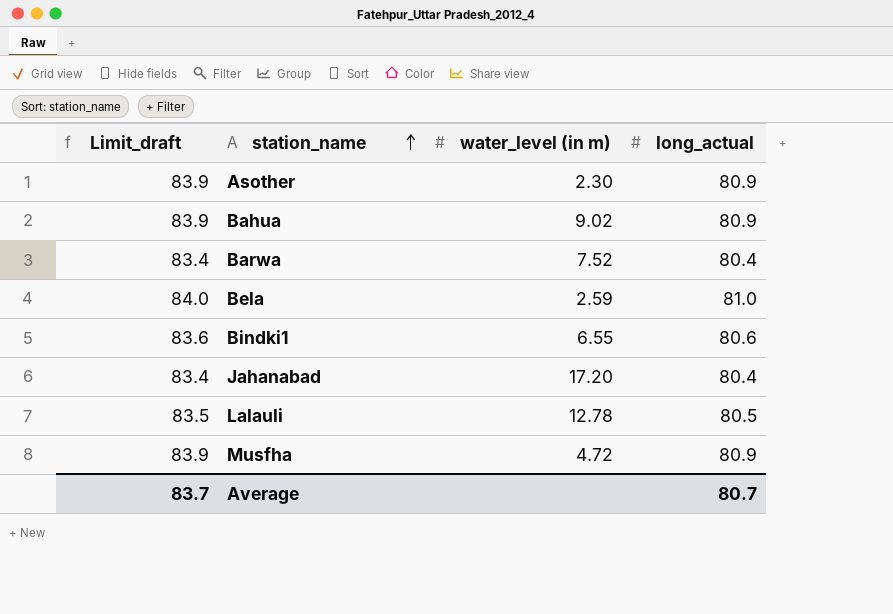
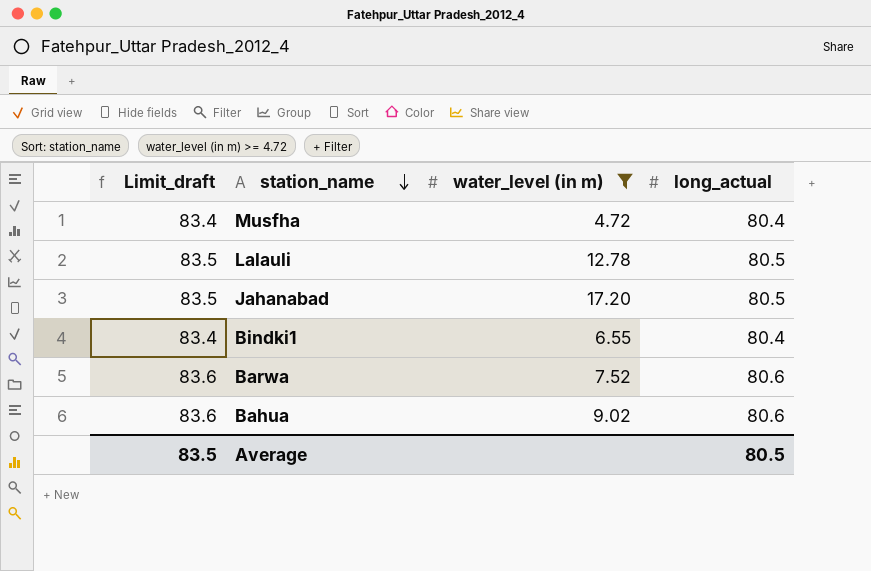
filter: none -> water_level (in m) >= 4.72
row order: station_name ascending -> station_name descending
Musfha | Limit_draft: 83.9 -> 83.4
Musfha | long_actual: 80.9 -> 80.4
Jahanabad | Limit_draft: 83.4 -> 83.5
Jahanabad | long_actual: 80.4 -> 80.5
Bindki1 | Limit_draft: 83.6 -> 83.4
Bindki1 | long_actual: 80.6 -> 80.4
Barwa | Limit_draft: 83.4 -> 83.6
Barwa | long_actual: 80.4 -> 80.6
Bahua | Limit_draft: 83.9 -> 83.6
Bahua | long_actual: 80.9 -> 80.6
Average | Limit_draft: 83.7 -> 83.5
Average | long_actual: 80.7 -> 80.5

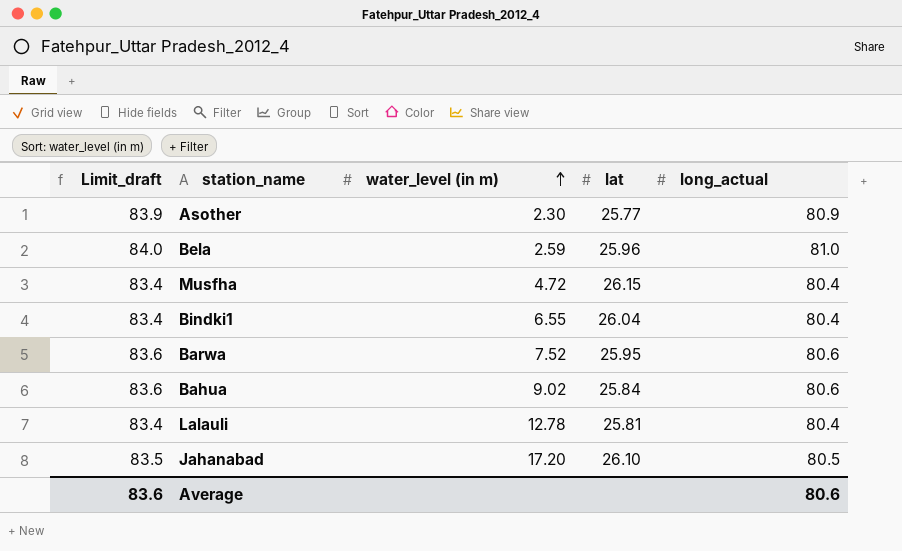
filter: water_level (in m) >= 4.72 -> none
row order: station_name descending -> water_level (in m) ascending
column lat | position: none -> 4
Lalauli | Limit_draft: 83.5 -> 83.4
Lalauli | long_actual: 80.5 -> 80.4
Average | Limit_draft: 83.5 -> 83.6
Average | long_actual: 80.5 -> 80.6

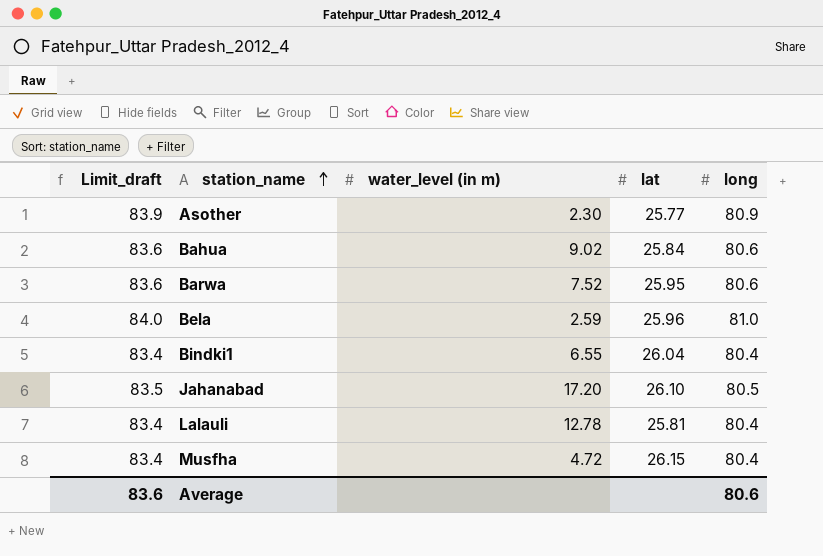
row order: water_level (in m) ascending -> station_name ascending
column name: long_actual -> long

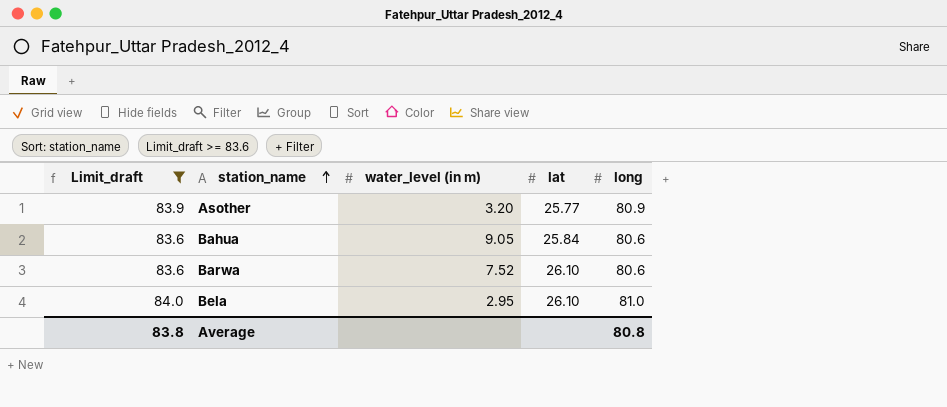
filter: none -> Limit_draft >= 83.6
Asother | water_level (in m): 2.30 -> 3.20
Bahua | water_level (in m): 9.02 -> 9.05
Barwa | lat: 25.95 -> 26.10
Bela | water_level (in m): 2.59 -> 2.95
Bela | lat: 25.96 -> 26.10
Average | Limit_draft: 83.6 -> 83.8
Average | long: 80.6 -> 80.8

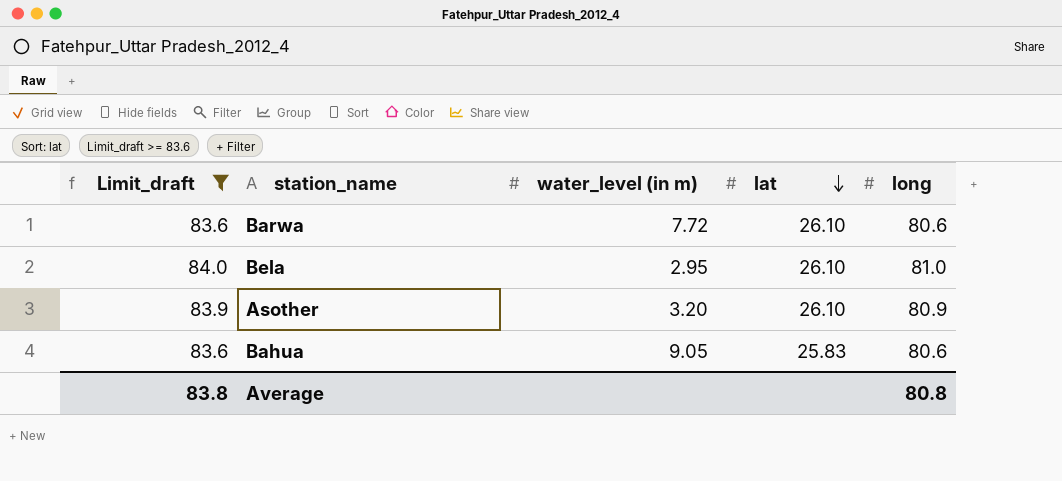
row order: station_name ascending -> lat descending
Barwa | water_level (in m): 7.52 -> 7.72
Asother | lat: 25.77 -> 26.10
Bahua | lat: 25.84 -> 25.83

